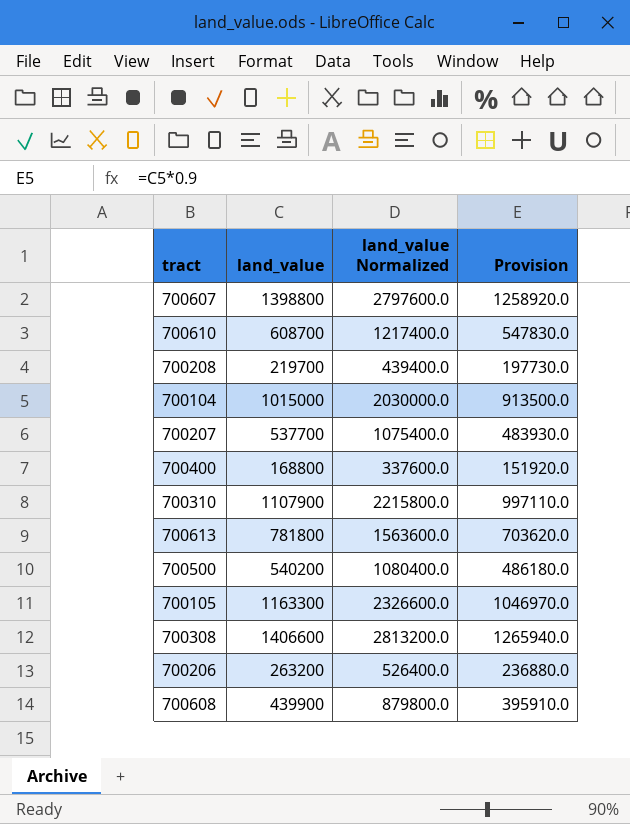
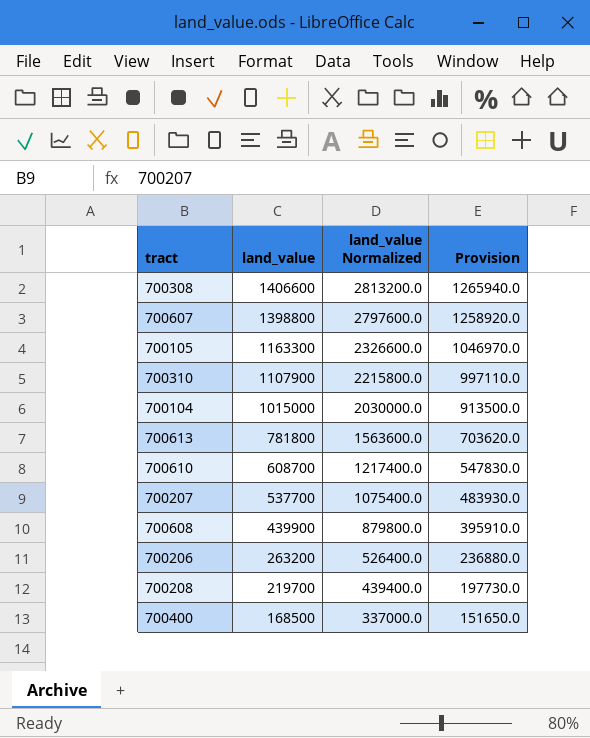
row order: none -> land_value descending
row 700500: 540200 | 1080400.0 | 486180.0 -> none
700400 | land_value: 168800 -> 168500
700400 | land_value Normalized: 337600.0 -> 337000.0
700400 | Provision: 151920.0 -> 151650.0

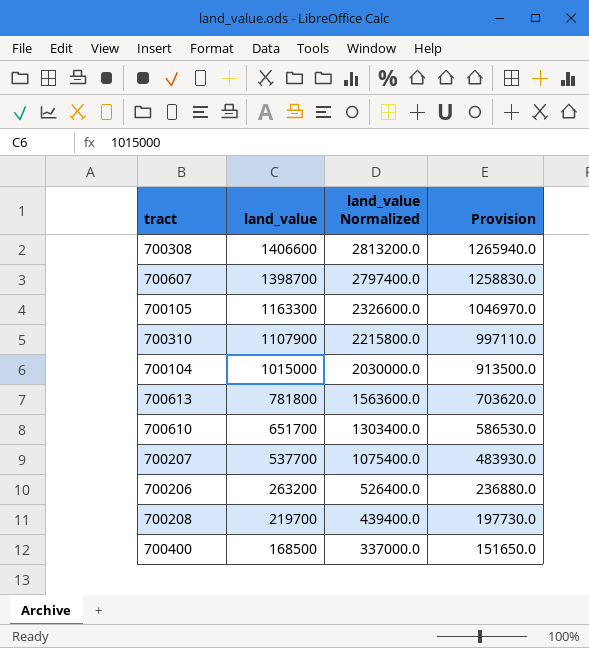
row 700608: 439900 | 879800.0 | 395910.0 -> none
700607 | land_value: 1398800 -> 1398700
700607 | land_value Normalized: 2797600.0 -> 2797400.0
700607 | Provision: 1258920.0 -> 1258830.0
700610 | land_value: 608700 -> 651700
700610 | land_value Normalized: 1217400.0 -> 1303400.0
700610 | Provision: 547830.0 -> 586530.0

